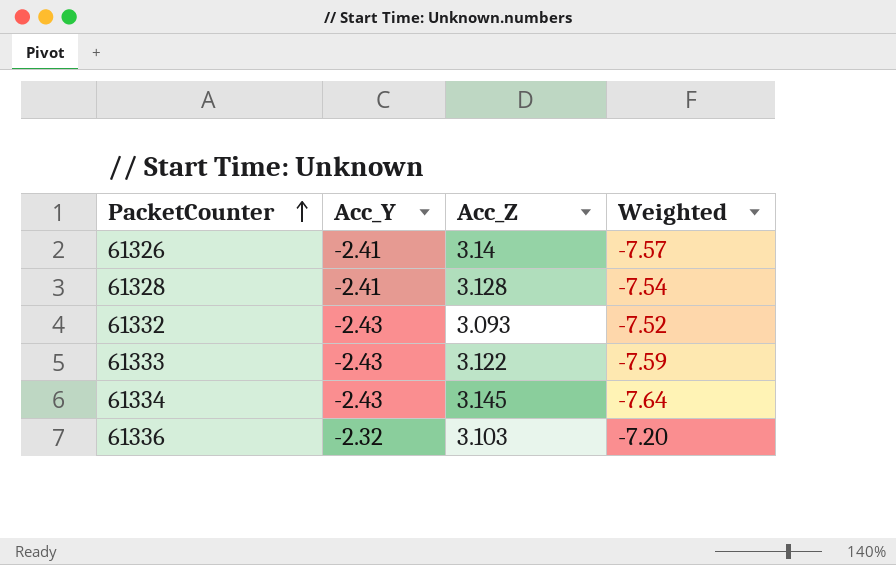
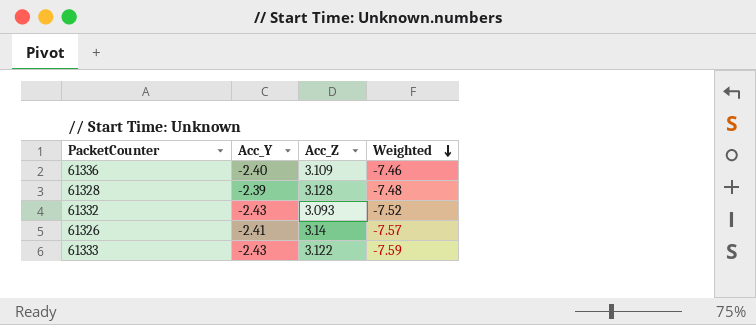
row order: PacketCounter ascending -> Weighted descending
row 61334: -2.43 | 3.145 | -7.64 -> none
61336 | Acc_Y: -2.32 -> -2.40
61336 | Acc_Z: 3.103 -> 3.109
61336 | Weighted: -7.20 -> -7.46
61328 | Acc_Y: -2.41 -> -2.39
61328 | Weighted: -7.54 -> -7.48

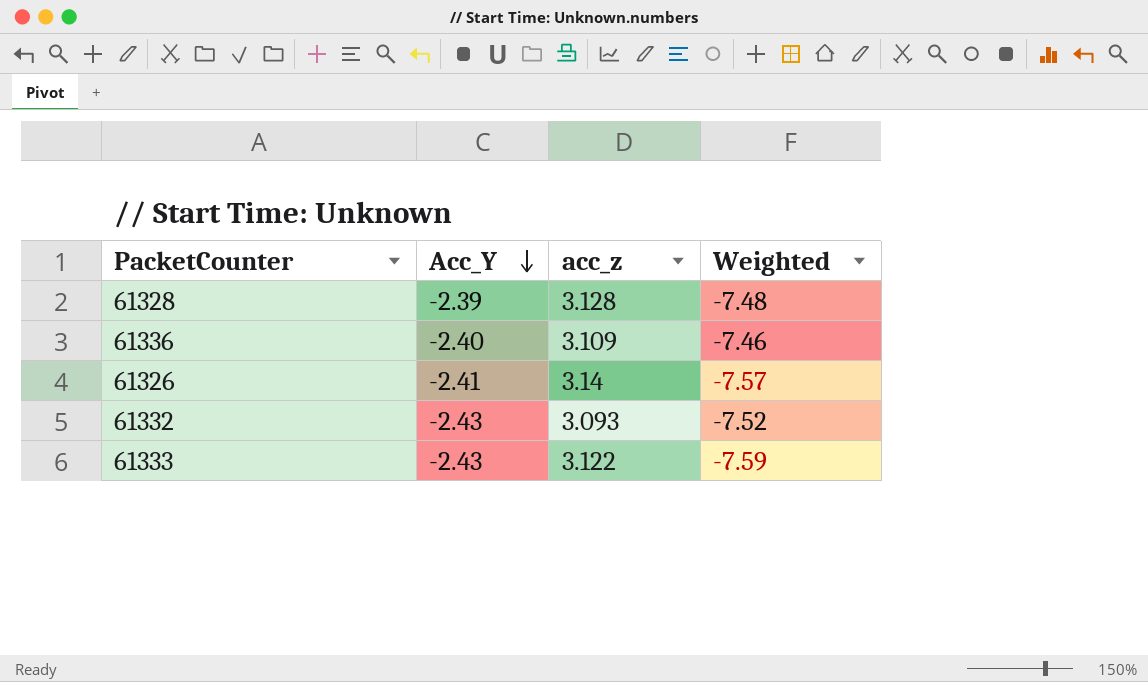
row order: Weighted descending -> Acc_Y descending
column name: Acc_Z -> acc_z

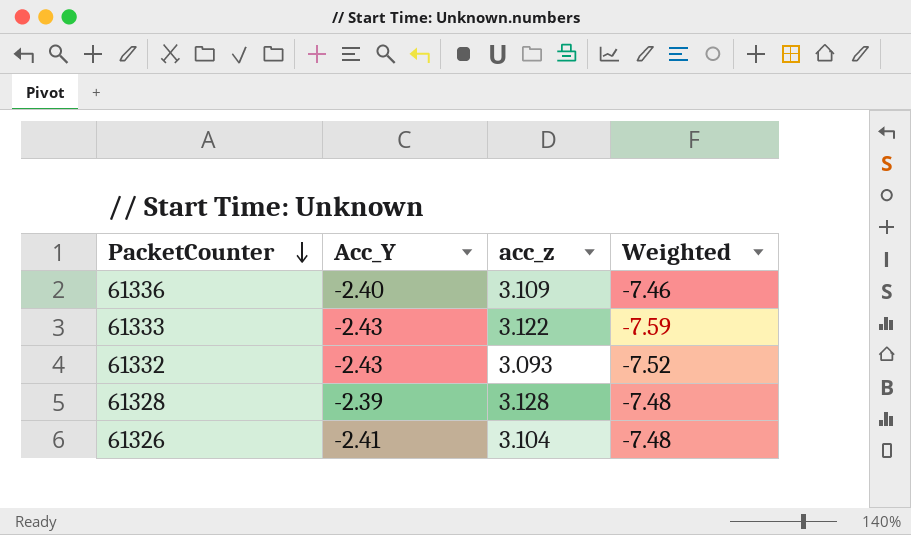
row order: Acc_Y descending -> PacketCounter descending
61326 | acc_z: 3.14 -> 3.104
61326 | Weighted: -7.57 -> -7.48

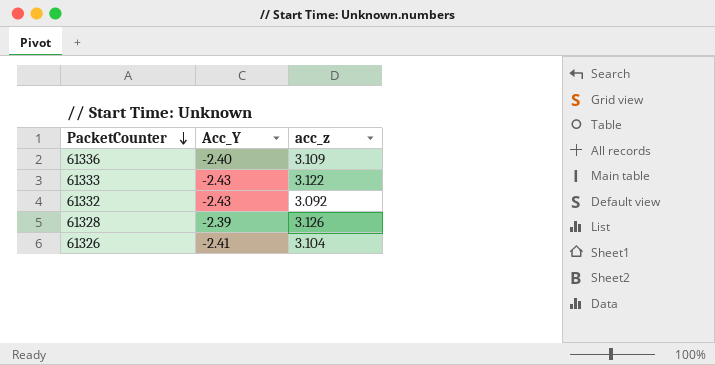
column Weighted | formula: [Acc_Y] * [acc_z] -> none
61332 | acc_z: 3.093 -> 3.092
61328 | acc_z: 3.128 -> 3.126

